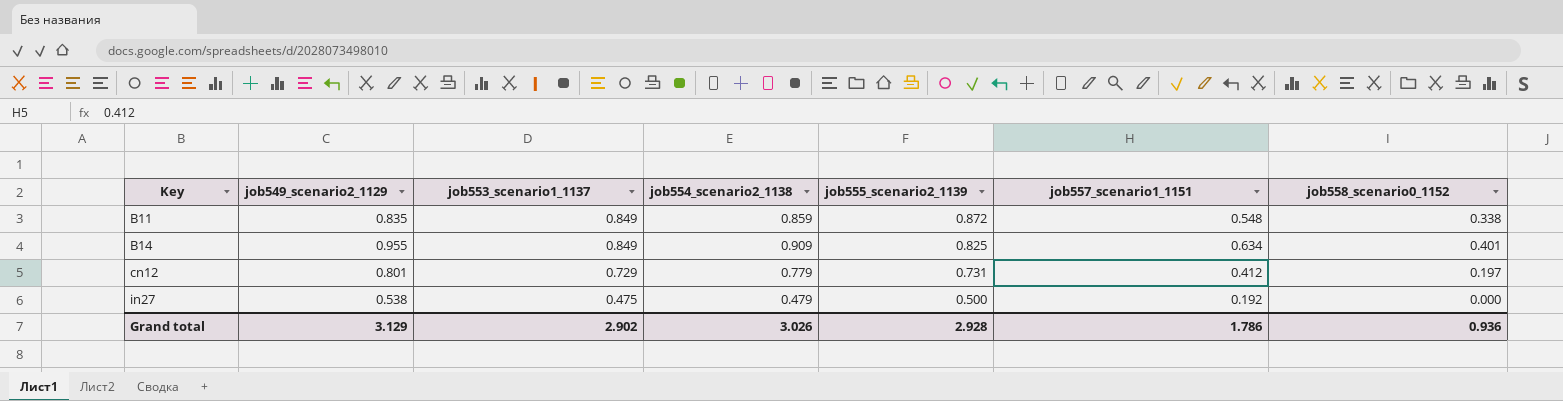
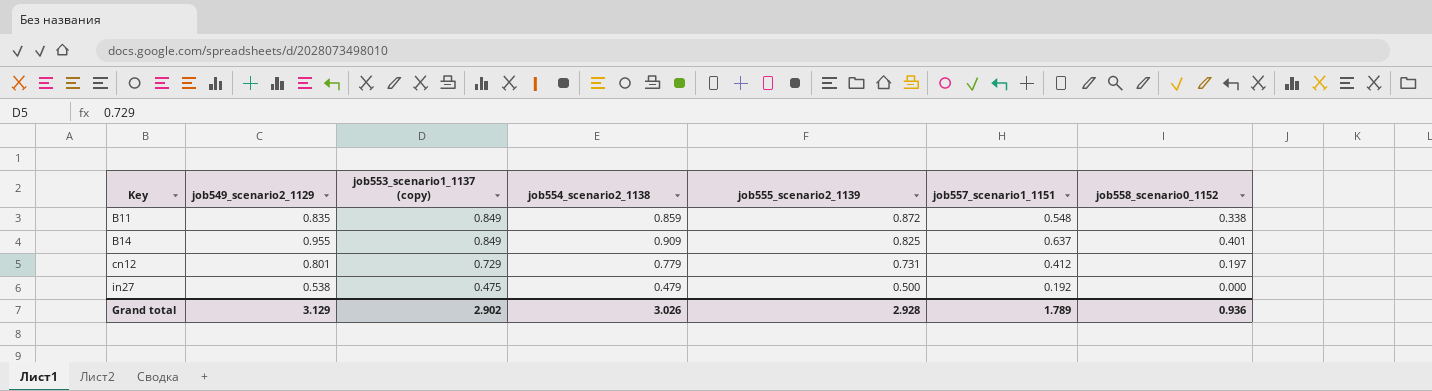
column name: job553_scenario1_1137 -> job553_scenario1_1137 (copy)
B14 | job557_scenario1_1151: 0.634 -> 0.637
Grand total | job557_scenario1_1151: 1.786 -> 1.789

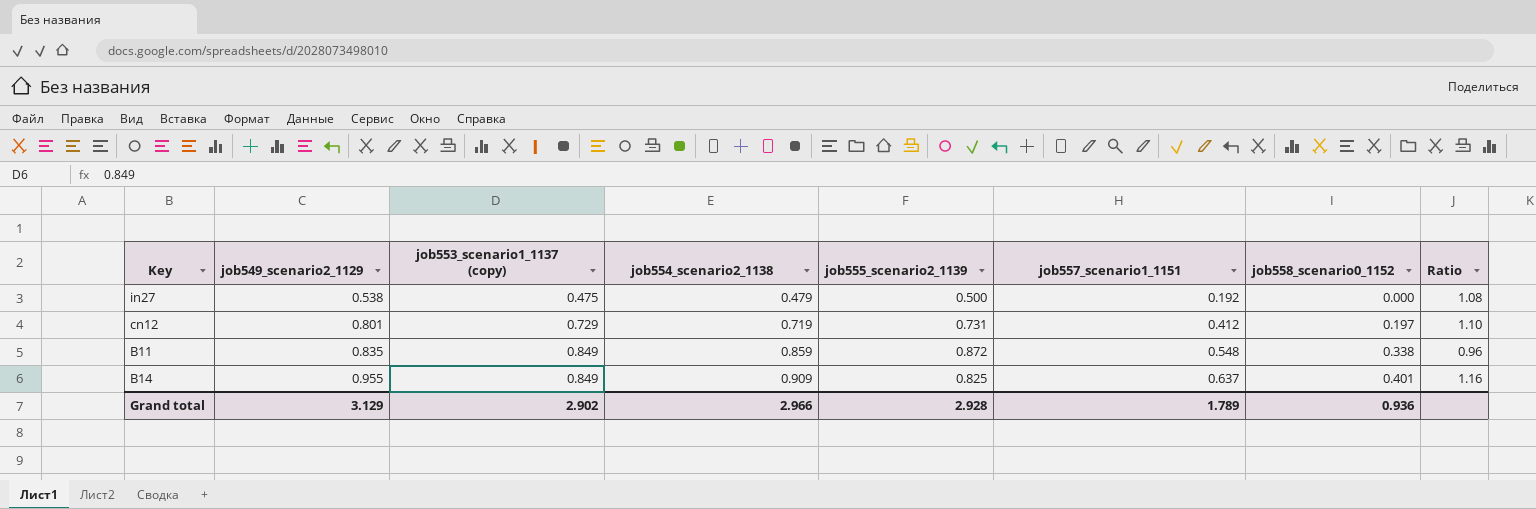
row order: Key ascending -> job549_scenario2_1129 ascending
column Ratio | formula: none -> [job549_scenario2_1129] / [job555_scenario2_1139]
cn12 | job554_scenario2_1138: 0.779 -> 0.719
Grand total | job554_scenario2_1138: 3.026 -> 2.966

